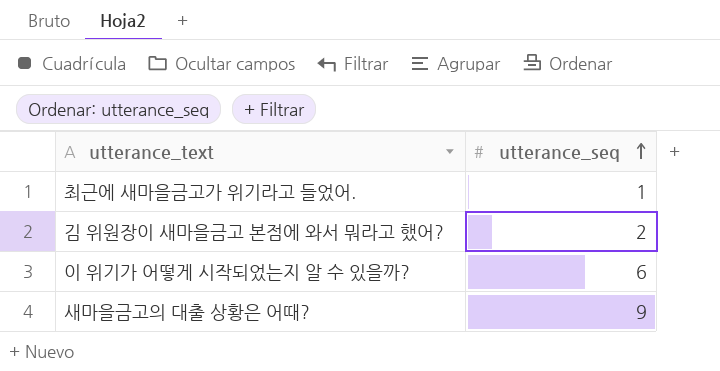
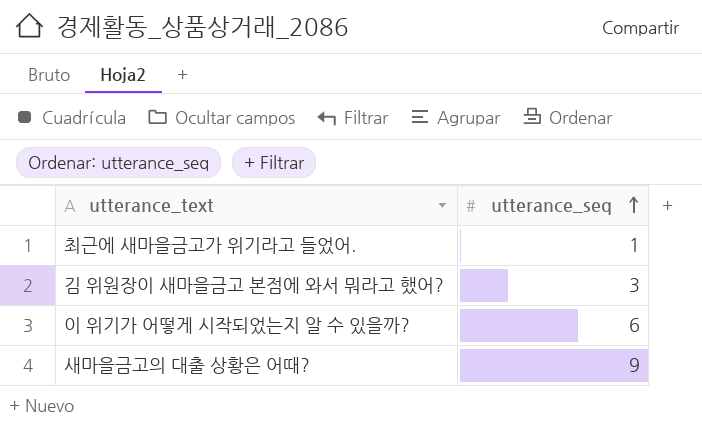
김 위원장이 새마을금고 본점에 와서 뭐라고 했어? | utterance_seq: 2 -> 3

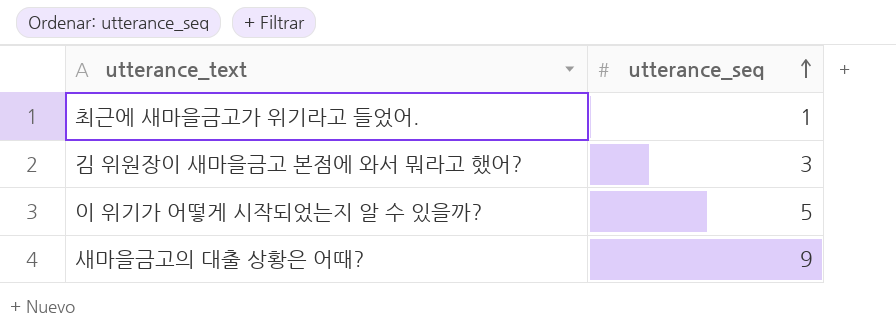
이 위기가 어떻게 시작되었는지 알 수 있을까? | utterance_seq: 6 -> 5

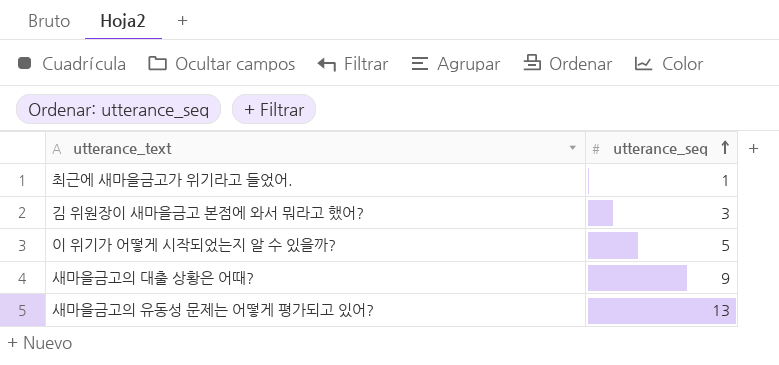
row 새마을금고의 유동성 문제는 어떻게 평가되고 있어?: none -> 13

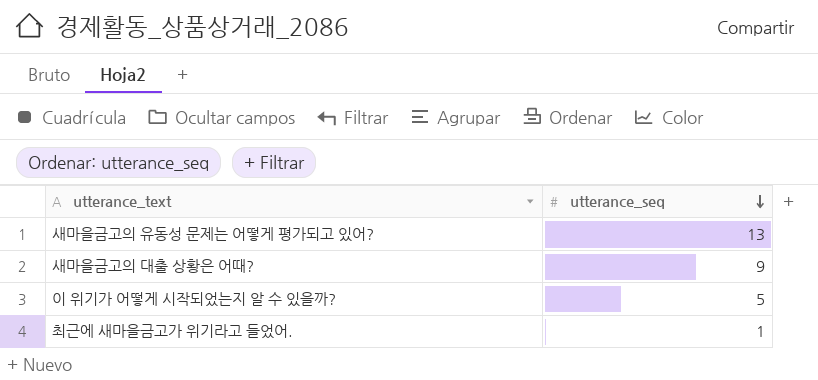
row order: utterance_seq ascending -> utterance_seq descending
row 김 위원장이 새마을금고 본점에 와서 뭐라고 했어?: 3 -> none

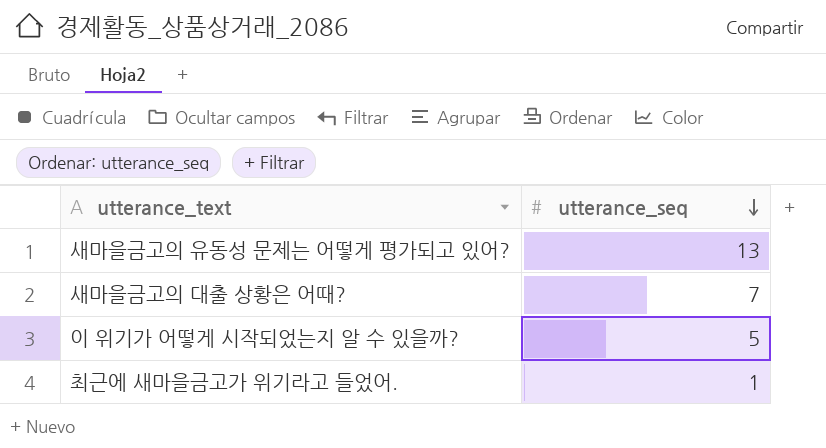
새마을금고의 대출 상황은 어때? | utterance_seq: 9 -> 7

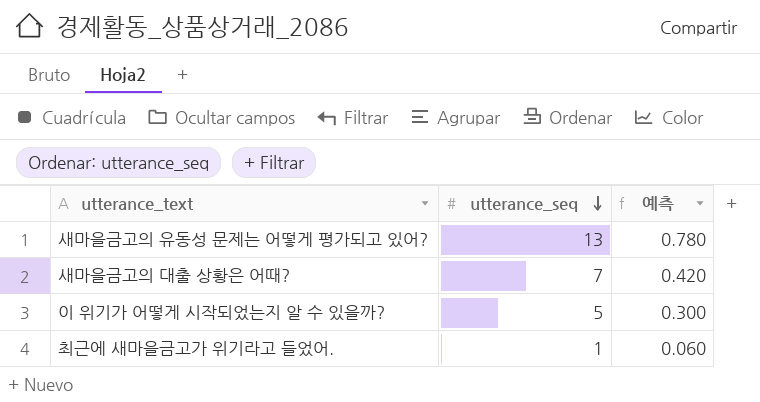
column 예측 | formula: none -> [utterance_seq] * 0.06

